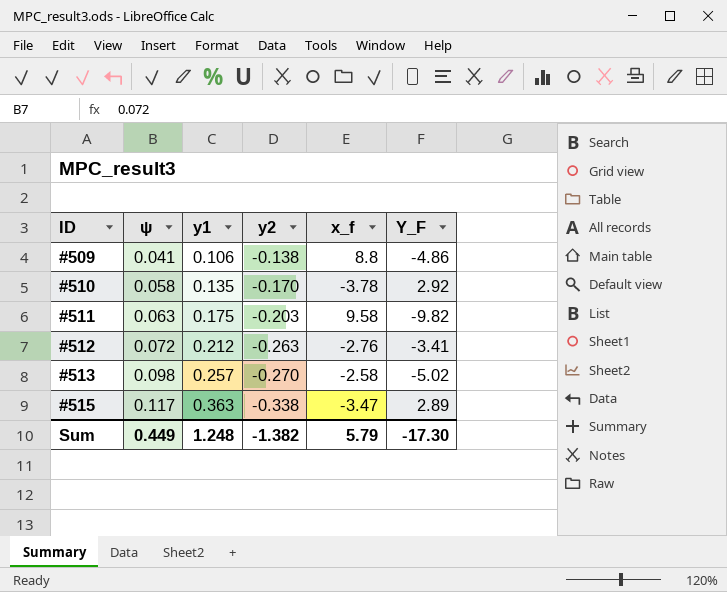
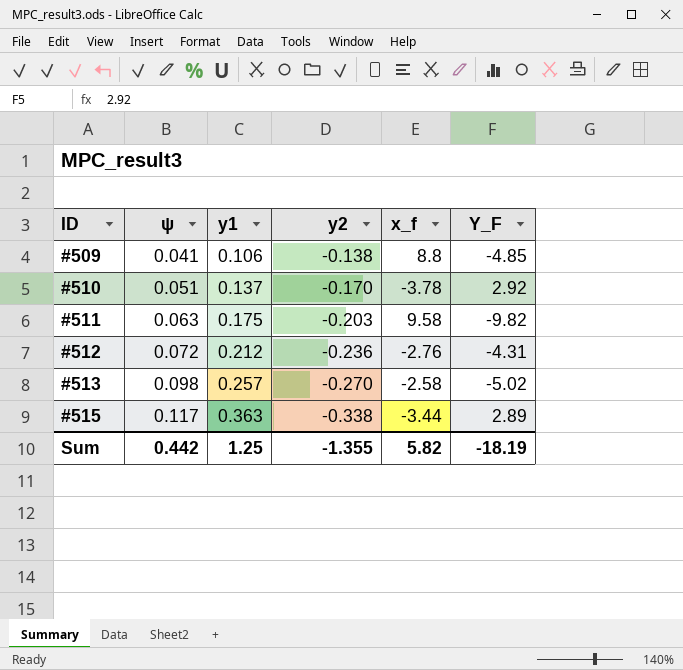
#509 | Y_F: -4.86 -> -4.85
#510 | ψ: 0.058 -> 0.051
#510 | y1: 0.135 -> 0.137
#512 | y2: -0.263 -> -0.236
#512 | Y_F: -3.41 -> -4.31
#515 | x_f: -3.47 -> -3.44
Sum | ψ: 0.449 -> 0.442
Sum | y1: 1.248 -> 1.25
Sum | y2: -1.382 -> -1.355
Sum | x_f: 5.79 -> 5.82
Sum | Y_F: -17.30 -> -18.19

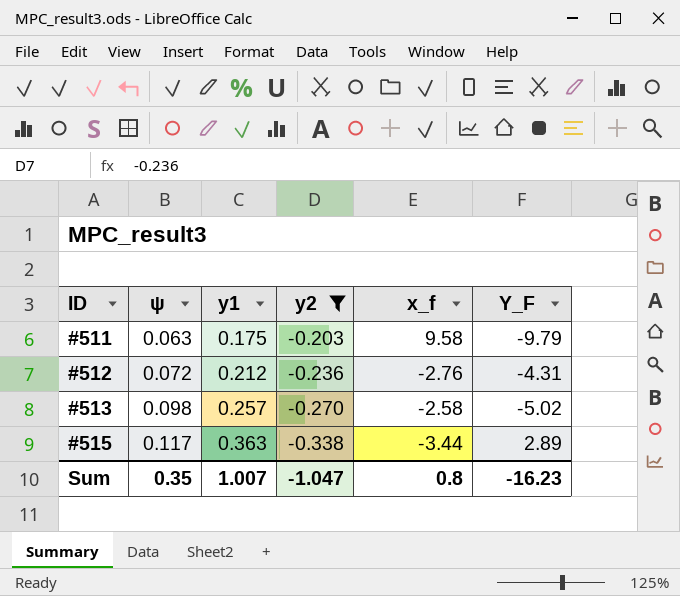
filter: none -> y2 <= -0.203
#511 | Y_F: -9.82 -> -9.79
Sum | ψ: 0.442 -> 0.35
Sum | y1: 1.25 -> 1.007
Sum | y2: -1.355 -> -1.047
Sum | x_f: 5.82 -> 0.8
Sum | Y_F: -18.19 -> -16.23

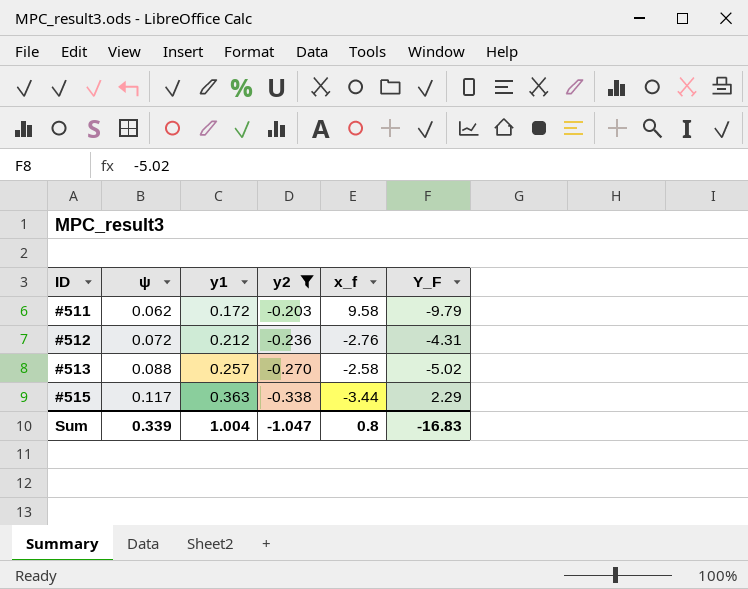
#511 | ψ: 0.063 -> 0.062
#511 | y1: 0.175 -> 0.172
#513 | ψ: 0.098 -> 0.088
#515 | Y_F: 2.89 -> 2.29
Sum | ψ: 0.35 -> 0.339
Sum | y1: 1.007 -> 1.004
Sum | Y_F: -16.23 -> -16.83

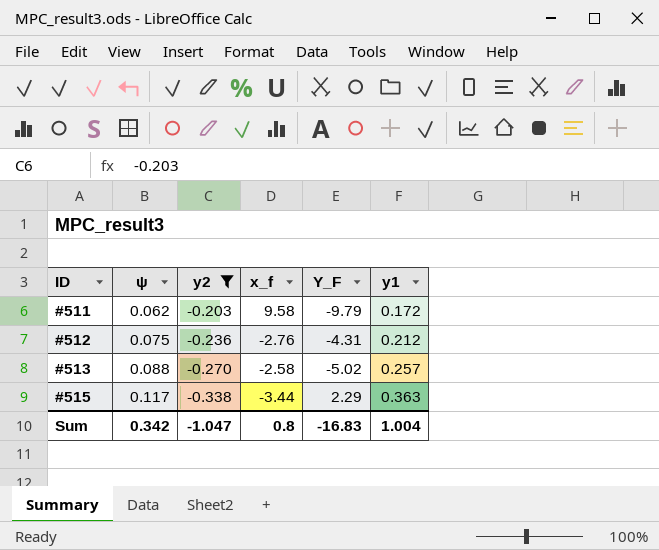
column y1 | position: 3 -> 6
#512 | ψ: 0.072 -> 0.075
Sum | ψ: 0.339 -> 0.342

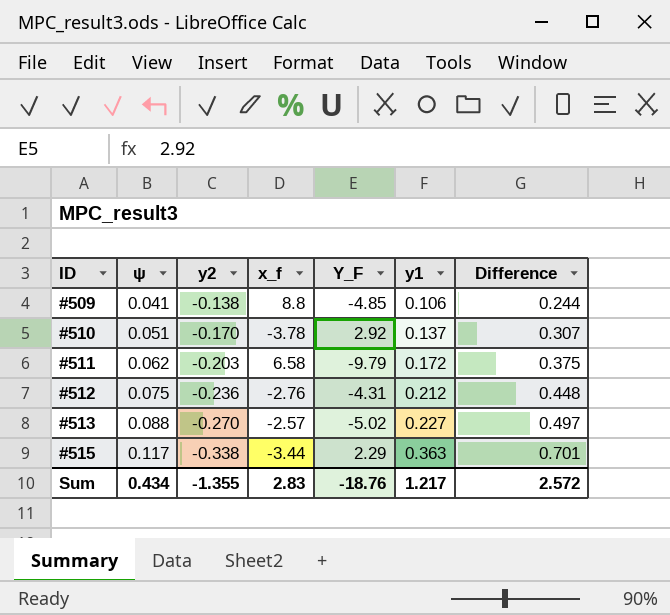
filter: y2 <= -0.203 -> none
column Difference | formula: none -> [y1] - [y2]
#511 | x_f: 9.58 -> 6.58
#513 | x_f: -2.58 -> -2.57
#513 | y1: 0.257 -> 0.227
Sum | ψ: 0.342 -> 0.434
Sum | y2: -1.047 -> -1.355
Sum | x_f: 0.8 -> 2.83
Sum | Y_F: -16.83 -> -18.76
Sum | y1: 1.004 -> 1.217

